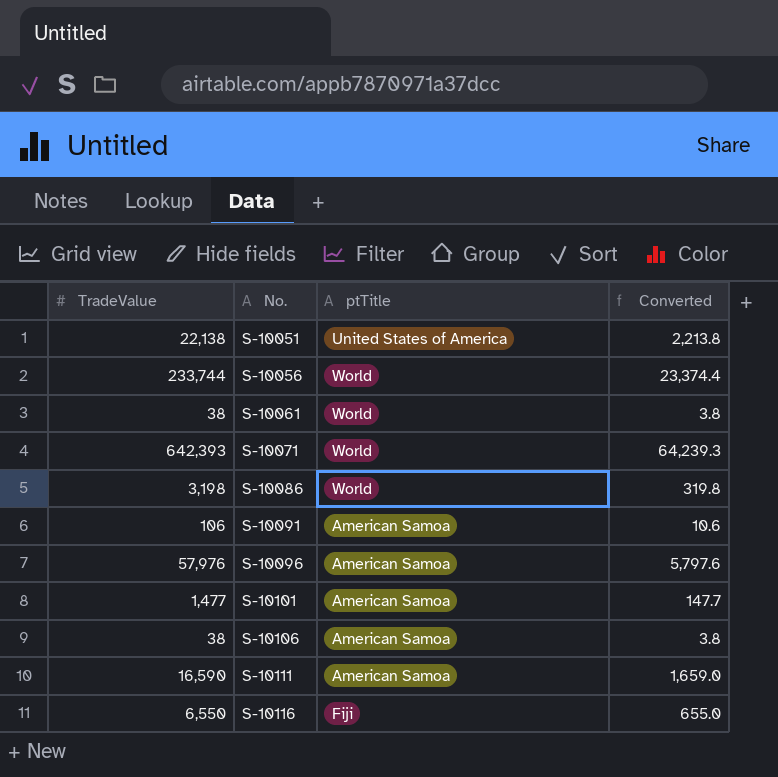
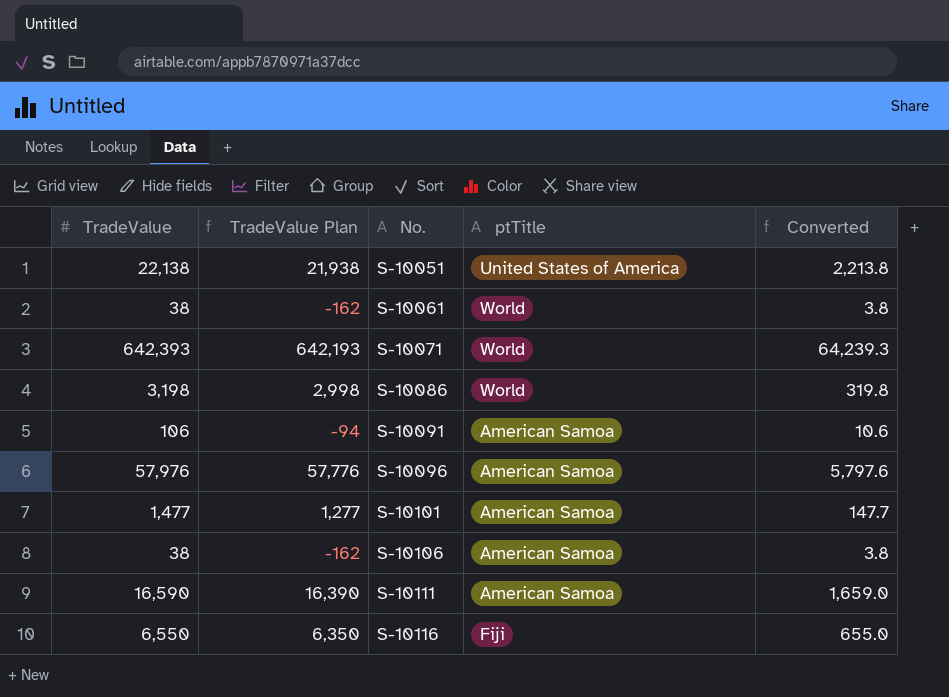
column TradeValue Plan | formula: none -> [TradeValue] - 200
row S-10056: 233,744 | World | 23,374.4 -> none

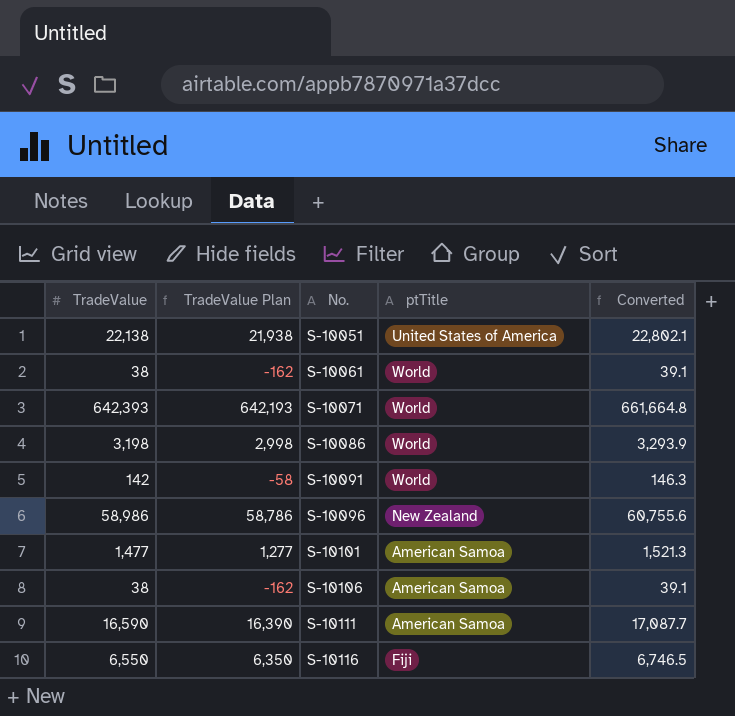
column Converted | formula: [TradeValue] * 0.1 -> [TradeValue] * 1.03
S-10091 | TradeValue: 106 -> 142
S-10091 | TradeValue Plan: -94 -> -58
S-10091 | ptTitle: American Samoa -> World
S-10096 | TradeValue: 57,976 -> 58,986
S-10096 | TradeValue Plan: 57,776 -> 58,786
S-10096 | ptTitle: American Samoa -> New Zealand

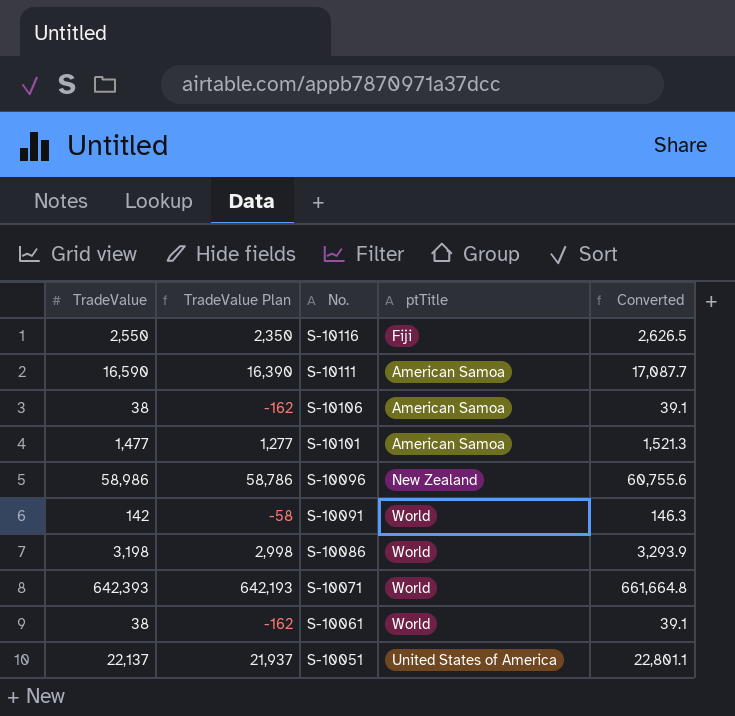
row order: No. ascending -> No. descending
S-10116 | TradeValue: 6,550 -> 2,550
S-10116 | TradeValue Plan: 6,350 -> 2,350
S-10116 | Converted: 6,746.5 -> 2,626.5
S-10051 | TradeValue: 22,138 -> 22,137
S-10051 | TradeValue Plan: 21,938 -> 21,937
S-10051 | Converted: 22,802.1 -> 22,801.1

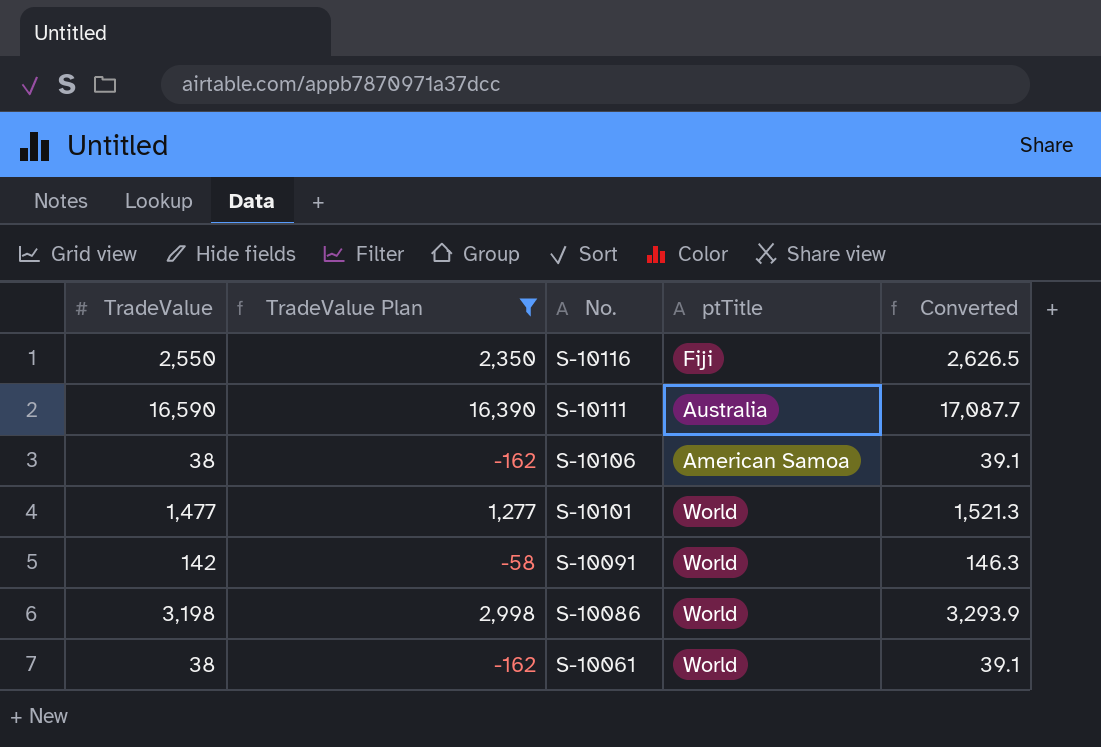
filter: none -> TradeValue Plan <= 16,390
S-10111 | ptTitle: American Samoa -> Australia
S-10101 | ptTitle: American Samoa -> World

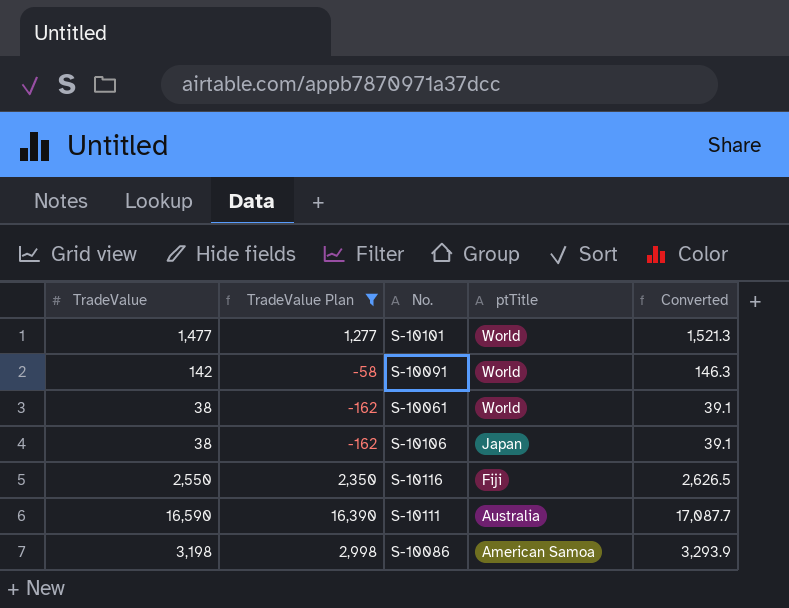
row order: No. descending -> ptTitle descending
S-10106 | ptTitle: American Samoa -> Japan
S-10086 | ptTitle: World -> American Samoa

